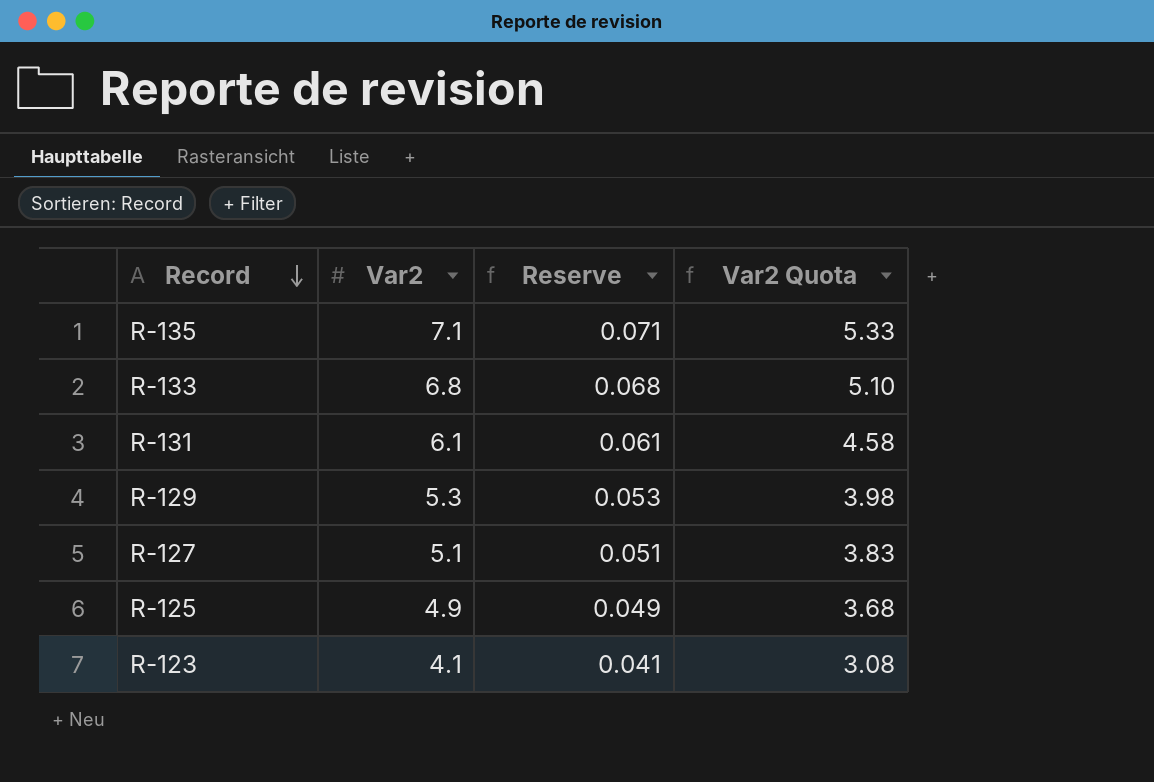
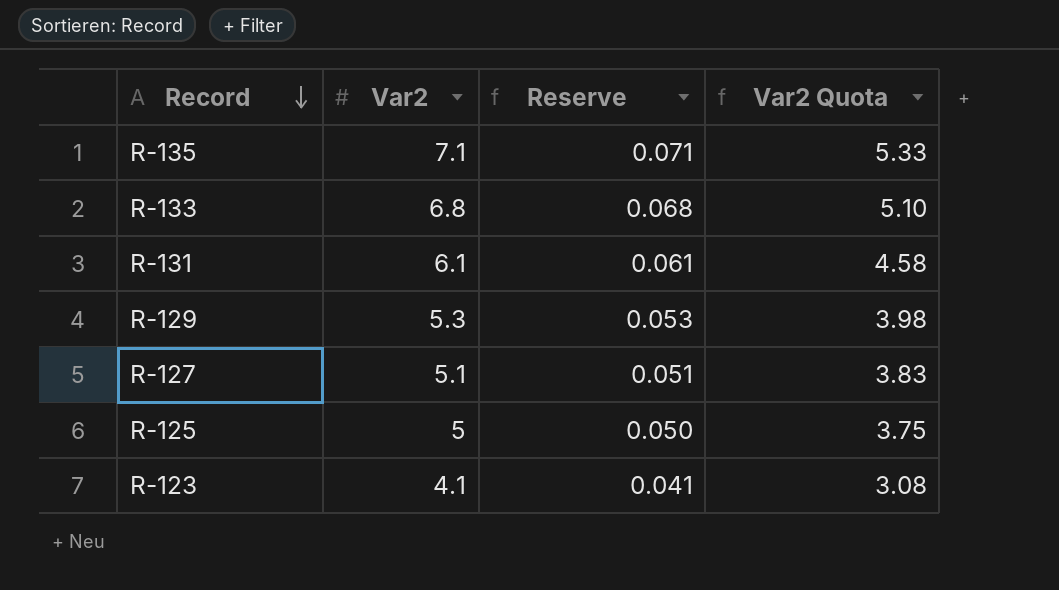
R-125 | Var2: 4.9 -> 5
R-125 | Reserve: 0.049 -> 0.050
R-125 | Var2 Quota: 3.68 -> 3.75

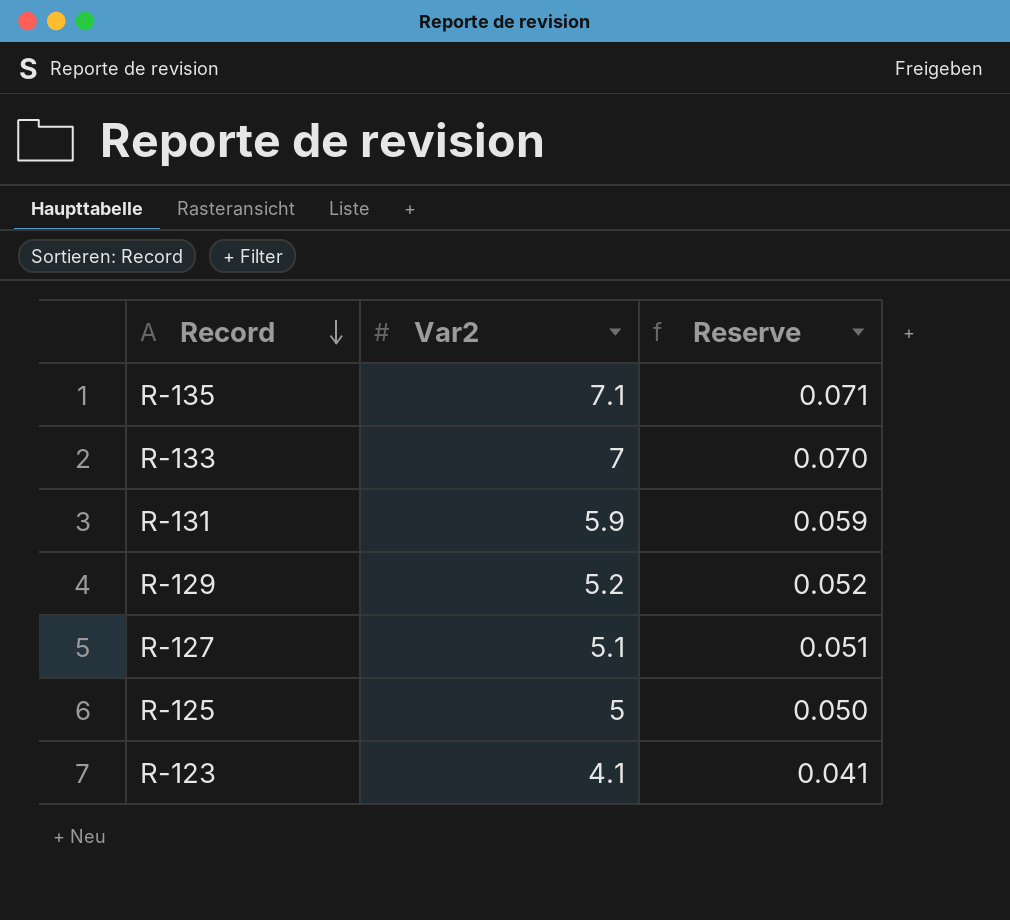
column Var2 Quota | formula: [Var2] * 0.75 -> none
R-133 | Var2: 6.8 -> 7
R-133 | Reserve: 0.068 -> 0.070
R-131 | Var2: 6.1 -> 5.9
R-131 | Reserve: 0.061 -> 0.059
R-129 | Var2: 5.3 -> 5.2
R-129 | Reserve: 0.053 -> 0.052

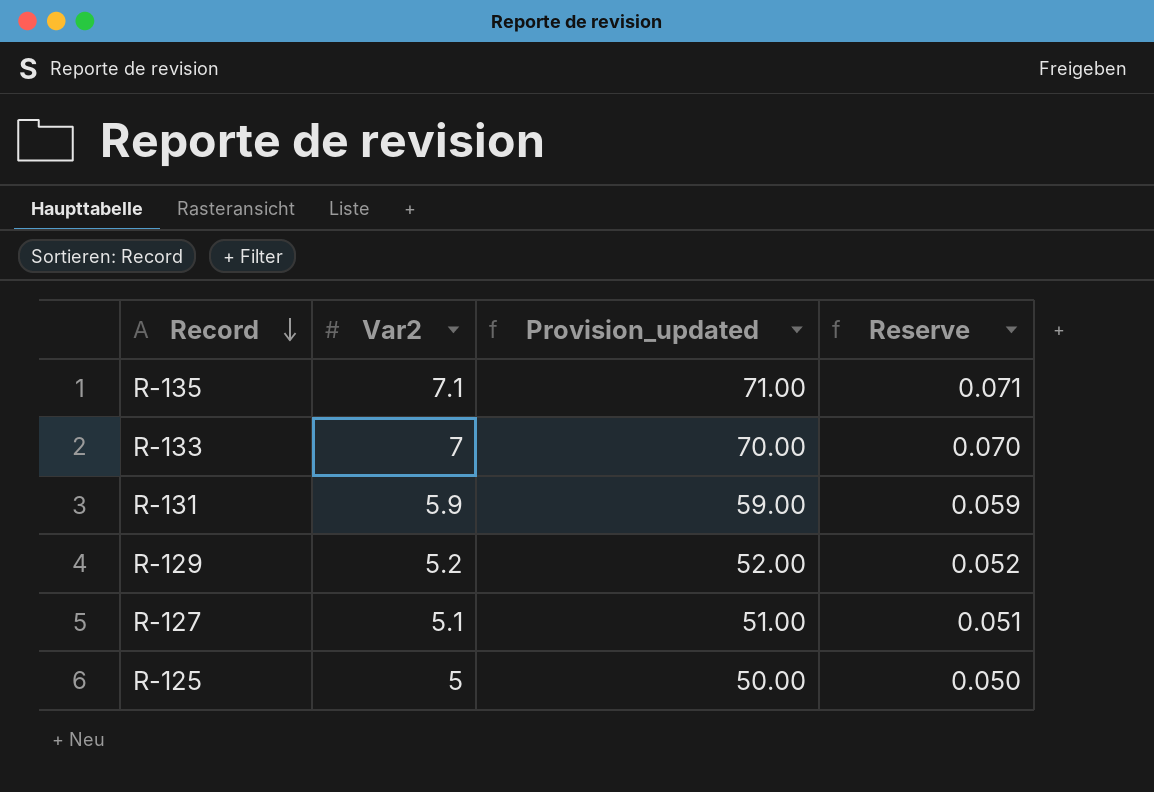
column Provision_updated | formula: none -> [Var2] * 10
row R-123: 4.1 | 0.041 -> none

